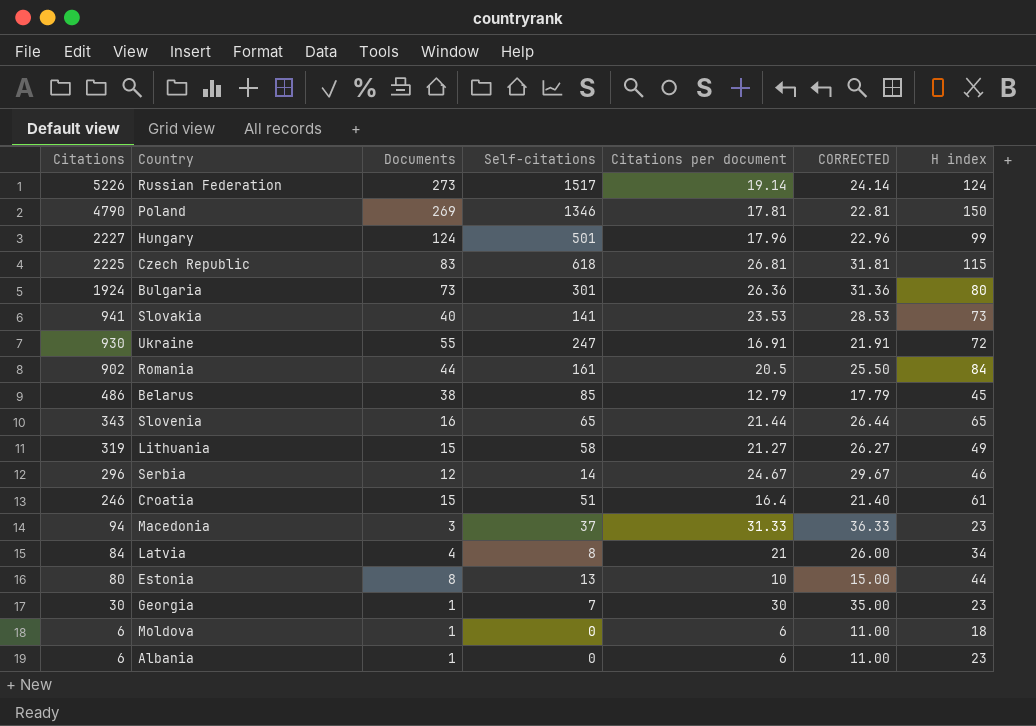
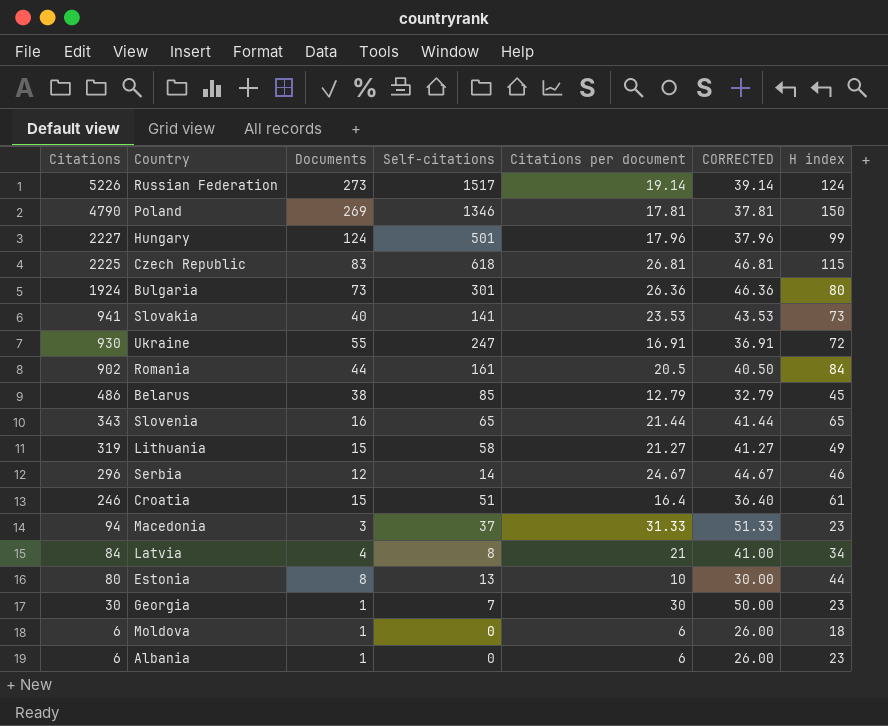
column CORRECTED | formula: [Citations per document] + 5 -> [Citations per document] + 20

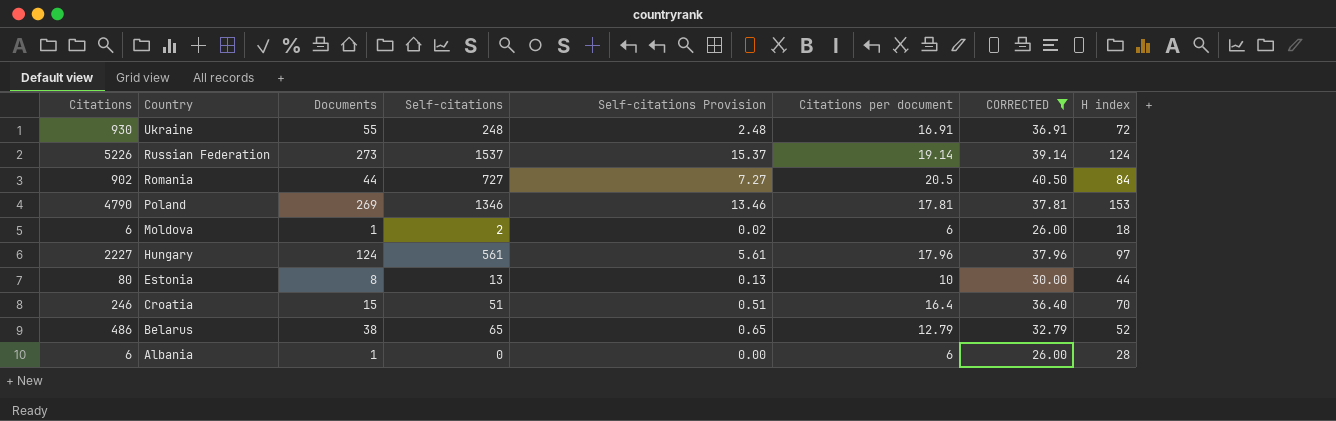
filter: none -> CORRECTED <= 40.50
row order: Citations descending -> Country descending
column Self-citations Provision | formula: none -> [Self-citations] * 0.01
Ukraine | Self-citations: 247 -> 248
Russian Federation | Self-citations: 1517 -> 1537
Romania | Self-citations: 161 -> 727
Poland | H index: 150 -> 153
Moldova | Self-citations: 0 -> 2
Hungary | Self-citations: 501 -> 561
Hungary | H index: 99 -> 97
Croatia | H index: 61 -> 70
Belarus | Self-citations: 85 -> 65
Belarus | H index: 45 -> 52
Albania | H index: 23 -> 28

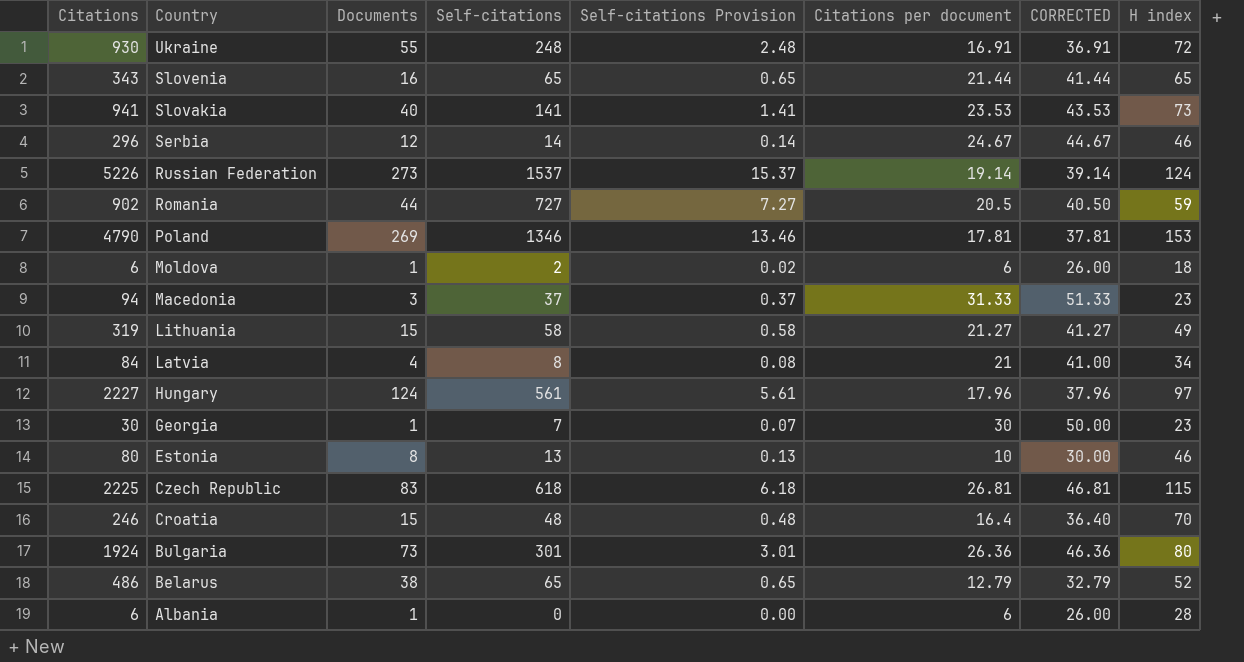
filter: CORRECTED <= 40.50 -> none
Romania | H index: 84 -> 59
Estonia | H index: 44 -> 46
Croatia | Self-citations: 51 -> 48
Croatia | Self-citations Provision: 0.51 -> 0.48

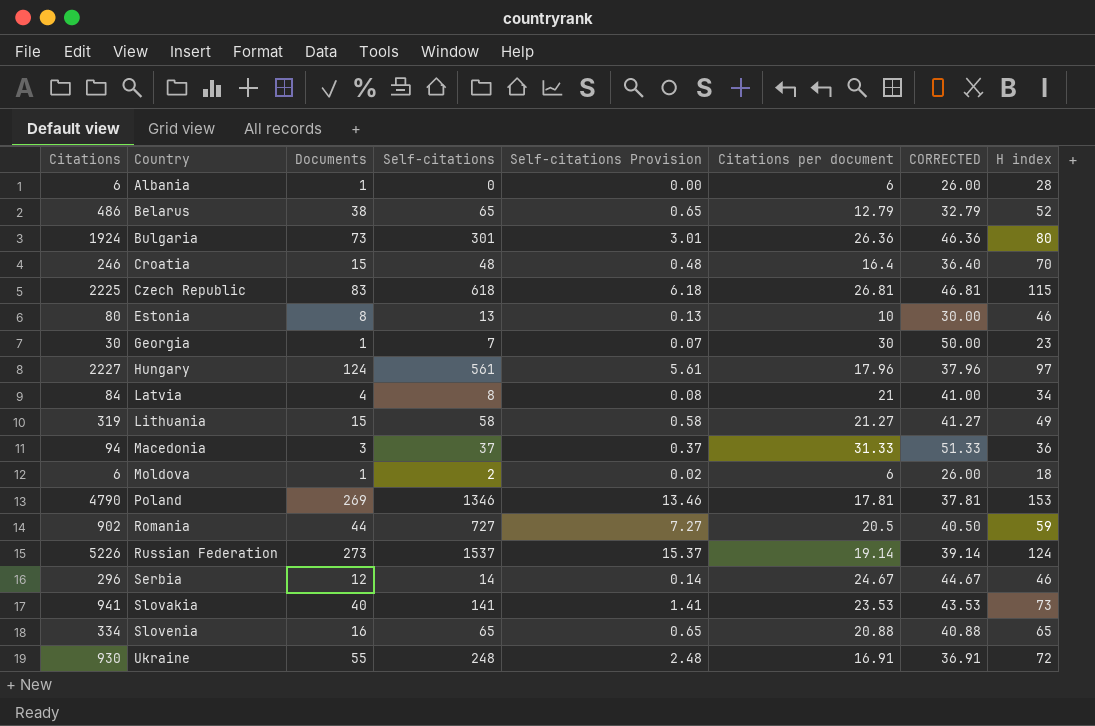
row order: Country descending -> Country ascending
Macedonia | H index: 23 -> 36
Slovenia | Citations: 343 -> 334
Slovenia | Citations per document: 21.44 -> 20.88
Slovenia | CORRECTED: 41.44 -> 40.88

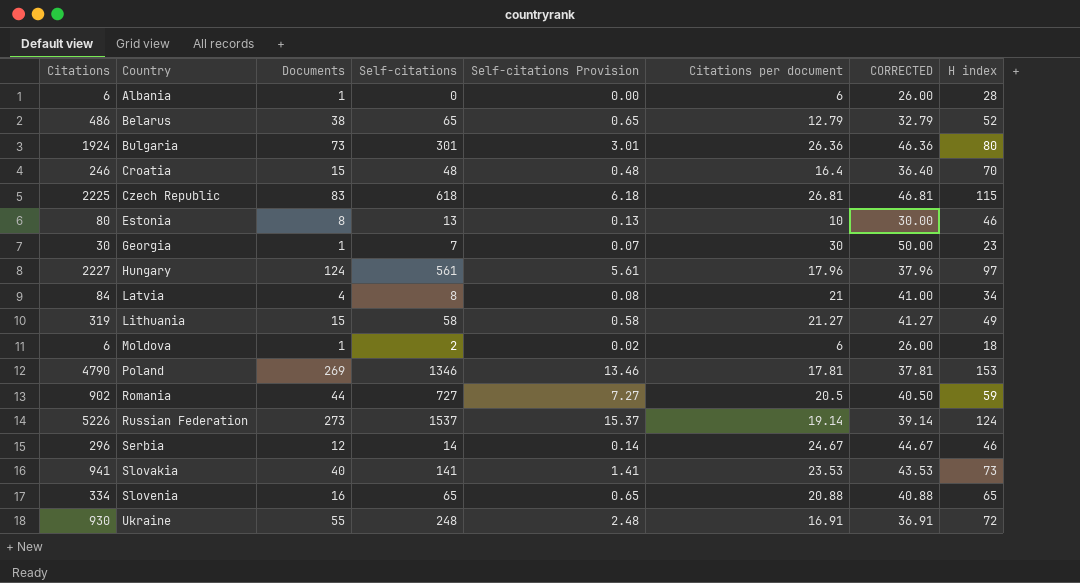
row Macedonia: 94 | 3 | 37 | 0.37 | 31.33 | 51.33 | 36 -> none

